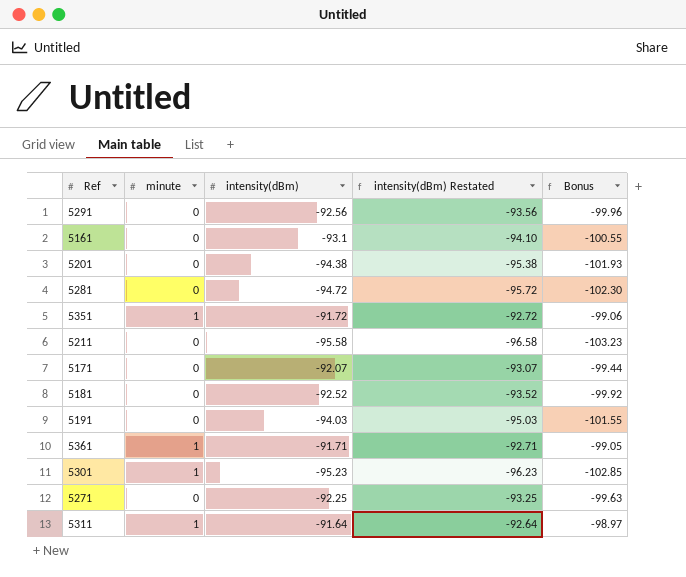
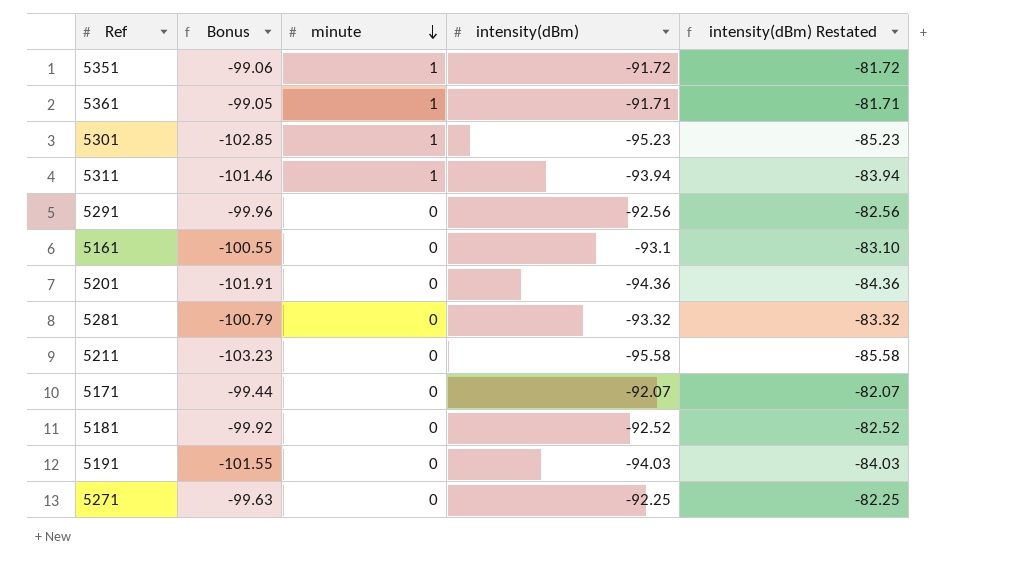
row order: none -> minute descending
column Bonus | position: 5 -> 2
column intensity(dBm) Restated | formula: [intensity(dBm)] - 1 -> [intensity(dBm)] + 10
5311 | Bonus: -98.97 -> -101.46
5311 | intensity(dBm): -91.64 -> -93.94
5201 | Bonus: -101.93 -> -101.91
5201 | intensity(dBm): -94.38 -> -94.36
5281 | Bonus: -102.30 -> -100.79
5281 | intensity(dBm): -94.72 -> -93.32

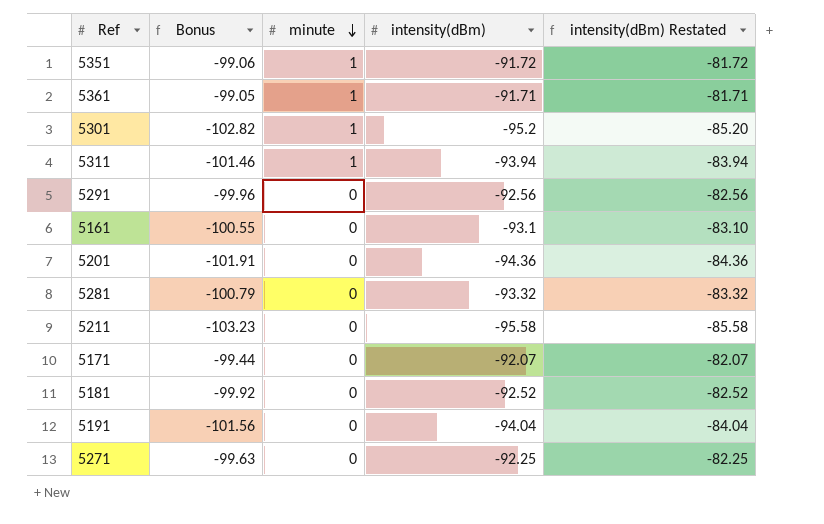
5301 | Bonus: -102.85 -> -102.82
5301 | intensity(dBm): -95.23 -> -95.2
5301 | intensity(dBm) Restated: -85.23 -> -85.20
5191 | Bonus: -101.55 -> -101.56
5191 | intensity(dBm): -94.03 -> -94.04
5191 | intensity(dBm) Restated: -84.03 -> -84.04

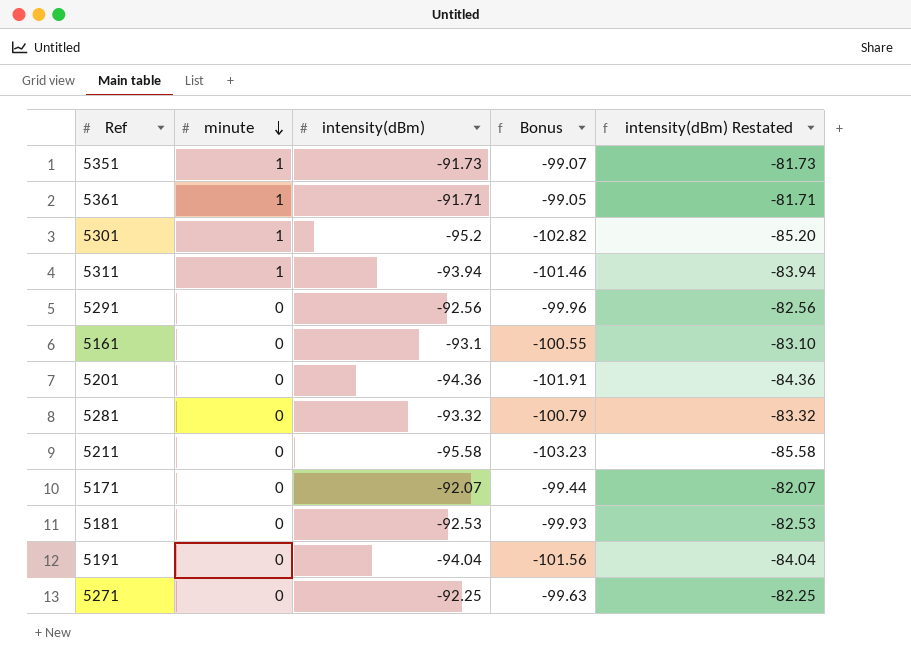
column Bonus | position: 2 -> 4
5351 | intensity(dBm): -91.72 -> -91.73
5351 | Bonus: -99.06 -> -99.07
5351 | intensity(dBm) Restated: -81.72 -> -81.73
5181 | intensity(dBm): -92.52 -> -92.53
5181 | Bonus: -99.92 -> -99.93
5181 | intensity(dBm) Restated: -82.52 -> -82.53

